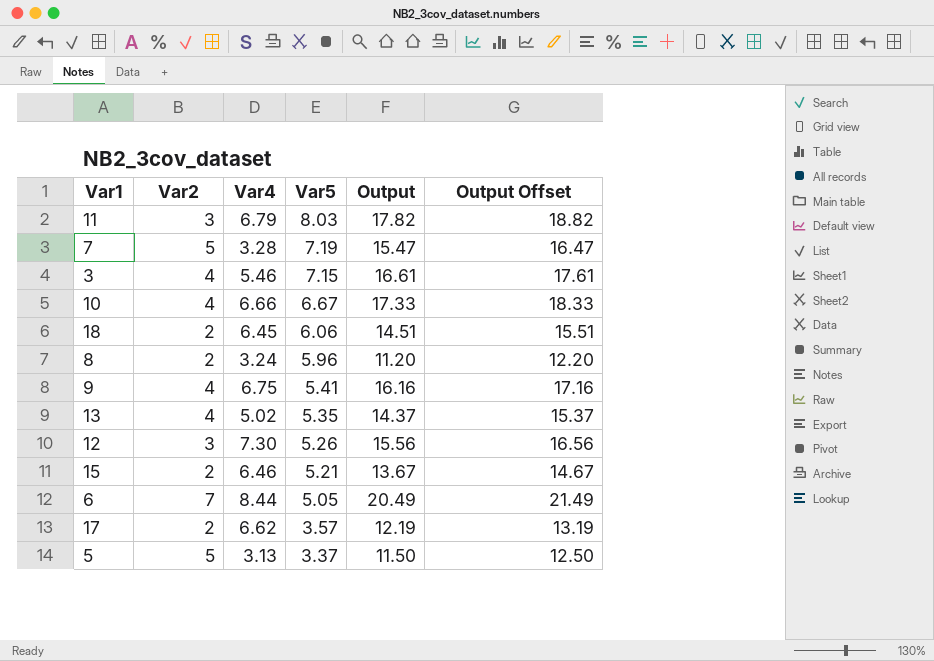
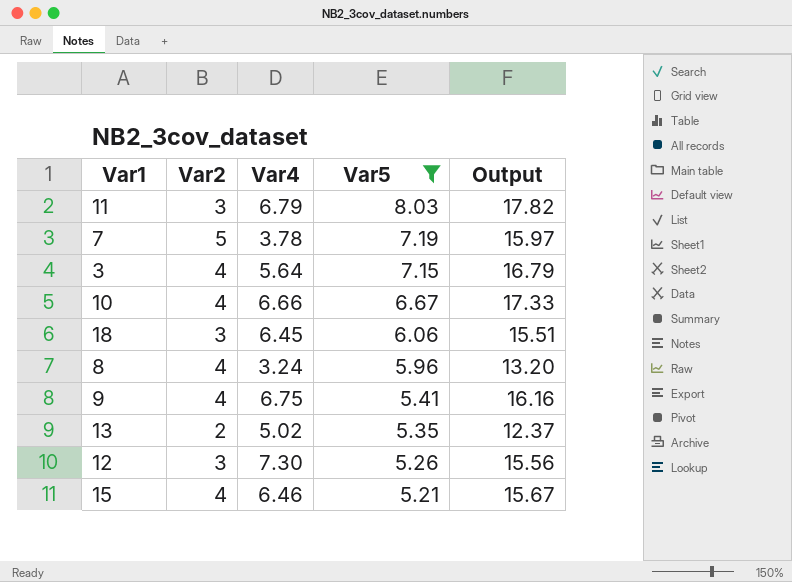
filter: none -> Var5 >= 5.21
column Output Offset | formula: [Output] + 1 -> none
7 | Var4: 3.28 -> 3.78
7 | Output: 15.47 -> 15.97
3 | Var4: 5.46 -> 5.64
3 | Output: 16.61 -> 16.79
18 | Var2: 2 -> 3
18 | Output: 14.51 -> 15.51
8 | Var2: 2 -> 4
8 | Output: 11.20 -> 13.20
13 | Var2: 4 -> 2
13 | Output: 14.37 -> 12.37
15 | Var2: 2 -> 4
15 | Output: 13.67 -> 15.67

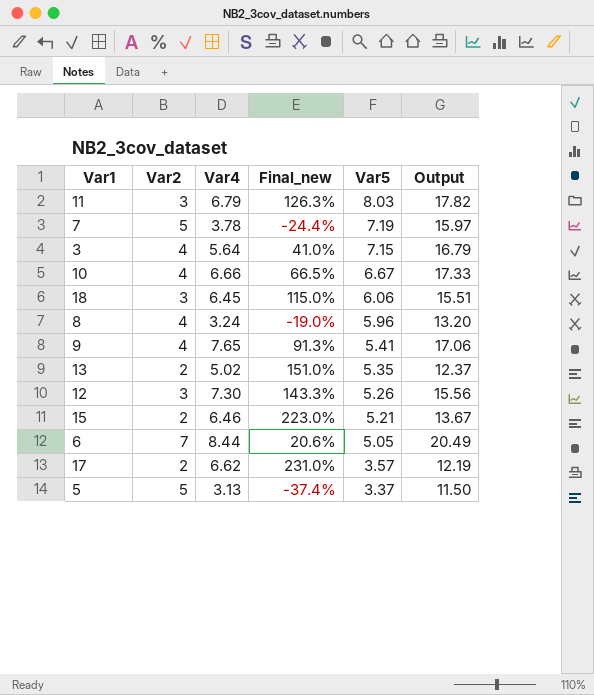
filter: Var5 >= 5.21 -> none
column Final_new | formula: none -> ([Var4] - [Var2]) / [Var2]
9 | Var4: 6.75 -> 7.65
9 | Output: 16.16 -> 17.06
15 | Var2: 4 -> 2
15 | Output: 15.67 -> 13.67

